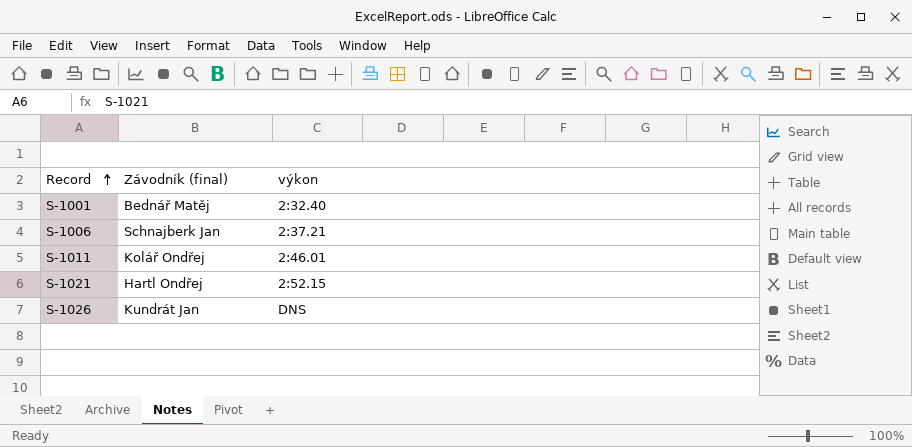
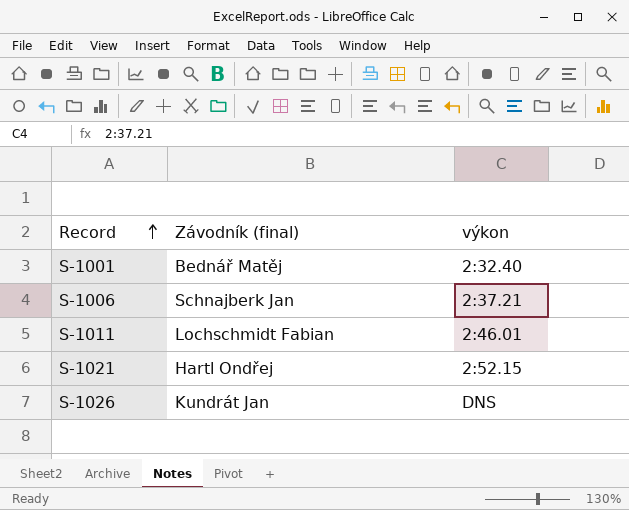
S-1011 | Závodník (final): Kolář Ondřej -> Lochschmidt Fabian

